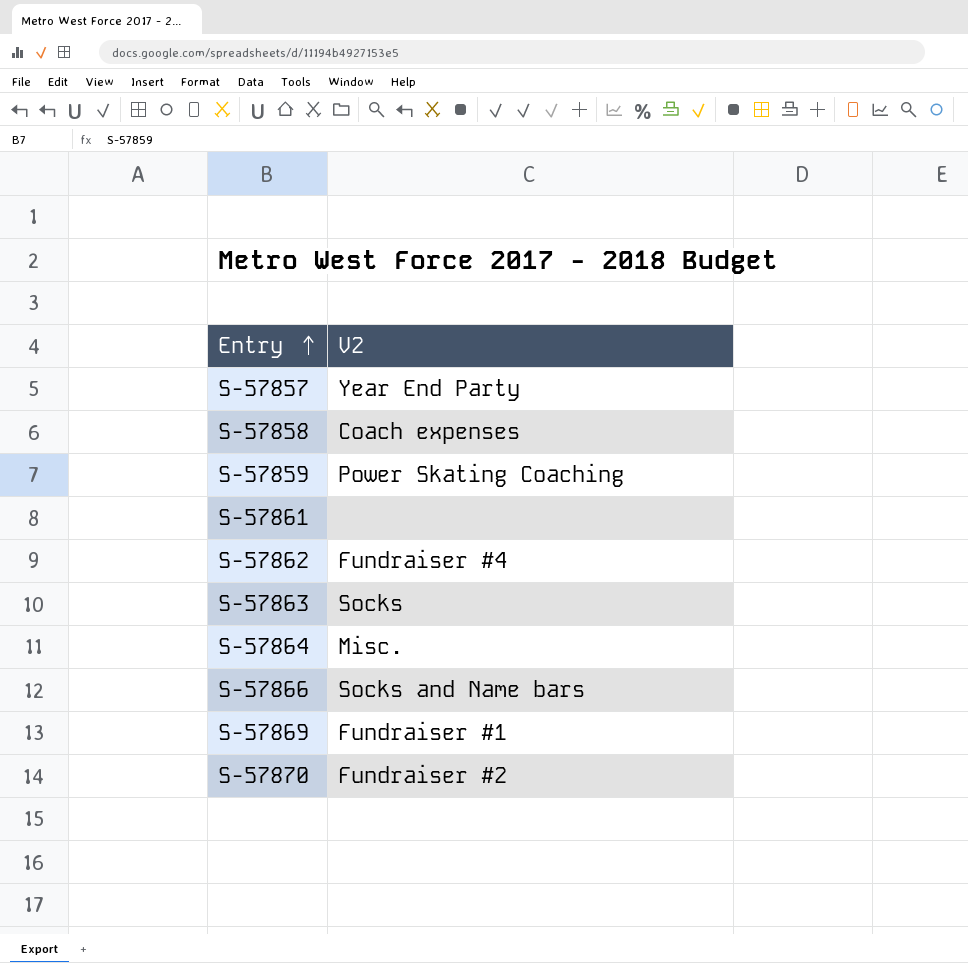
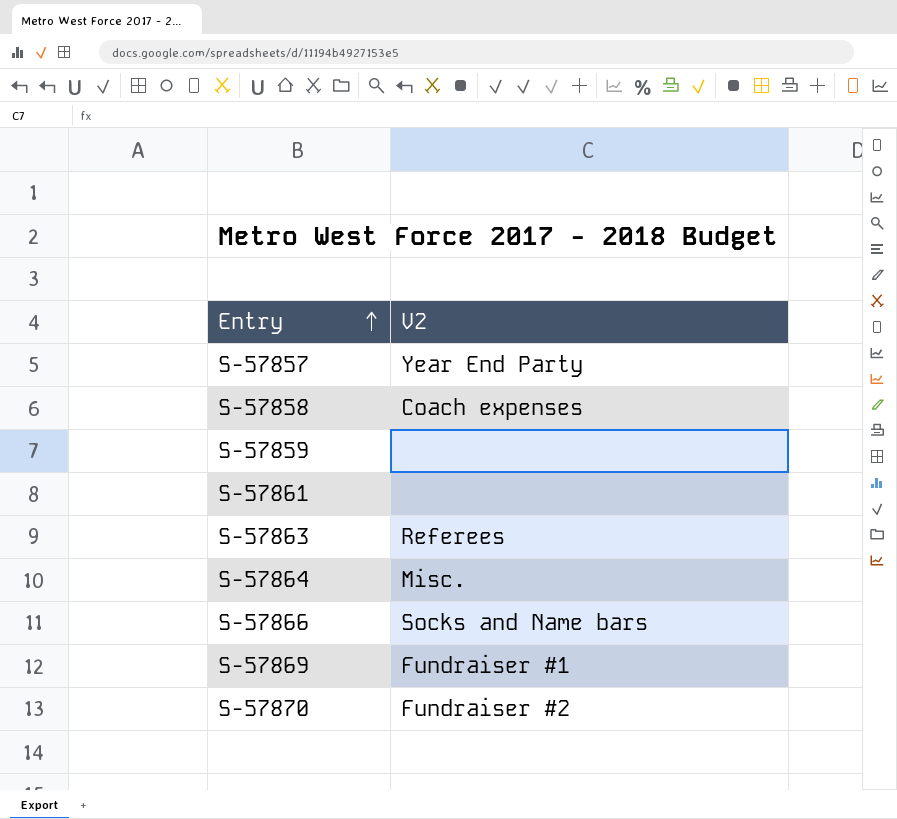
row S-57862: Fundraiser #4 -> none
S-57859 | V2: Power Skating Coaching -> none
S-57863 | V2: Socks -> Referees

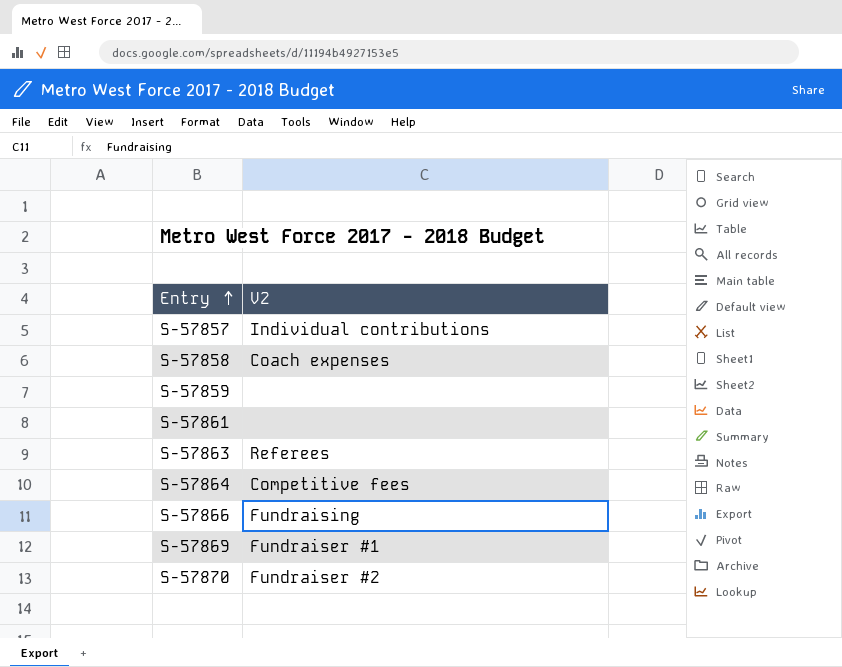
S-57857 | V2: Year End Party -> Individual contributions
S-57864 | V2: Misc. -> Competitive fees
S-57866 | V2: Socks and Name bars -> Fundraising

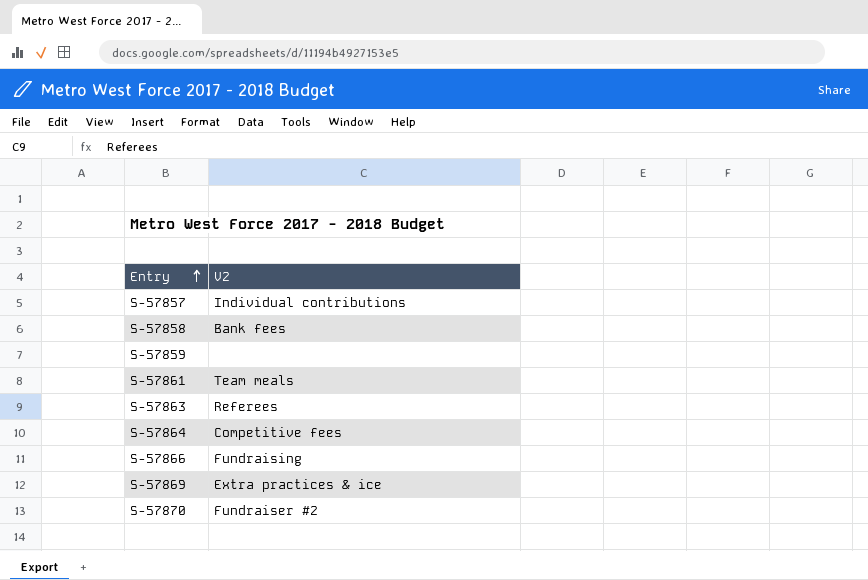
S-57858 | V2: Coach expenses -> Bank fees
S-57861 | V2: none -> Team meals
S-57869 | V2: Fundraiser #1 -> Extra practices & ice

